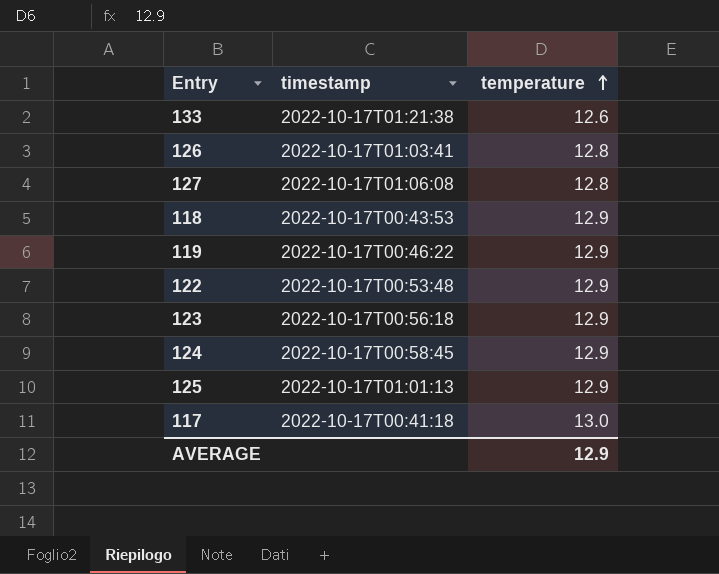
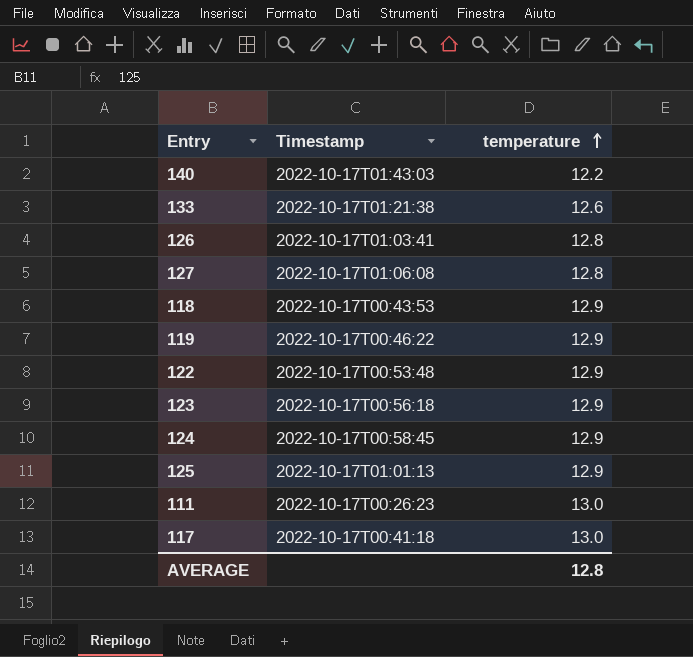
column name: timestamp -> Timestamp
row 140: none -> 2022-10-17T01:43:03 | 12.2
row 111: none -> 2022-10-17T00:26:23 | 13.0
AVERAGE | temperature: 12.9 -> 12.8

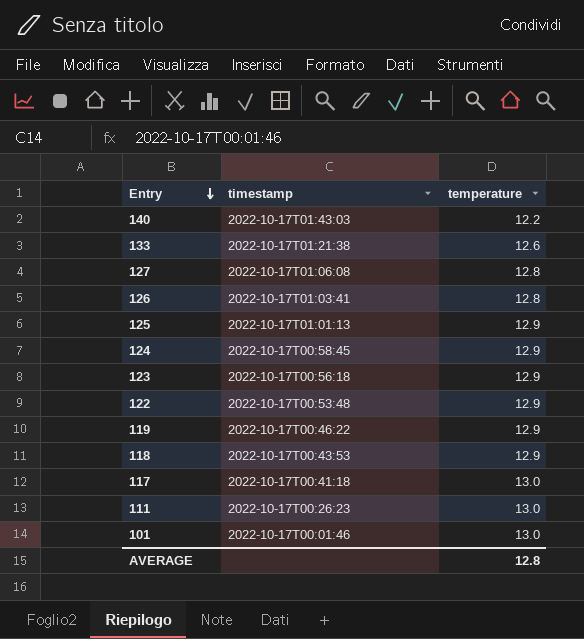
row order: temperature ascending -> Entry descending
column name: Timestamp -> timestamp
row 101: none -> 2022-10-17T00:01:46 | 13.0

